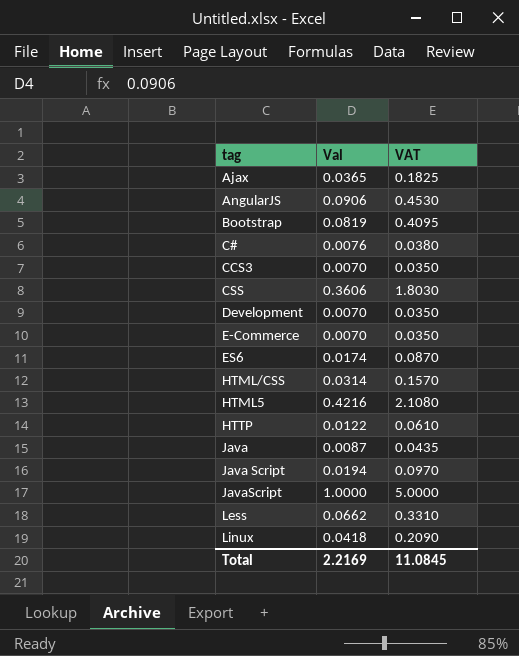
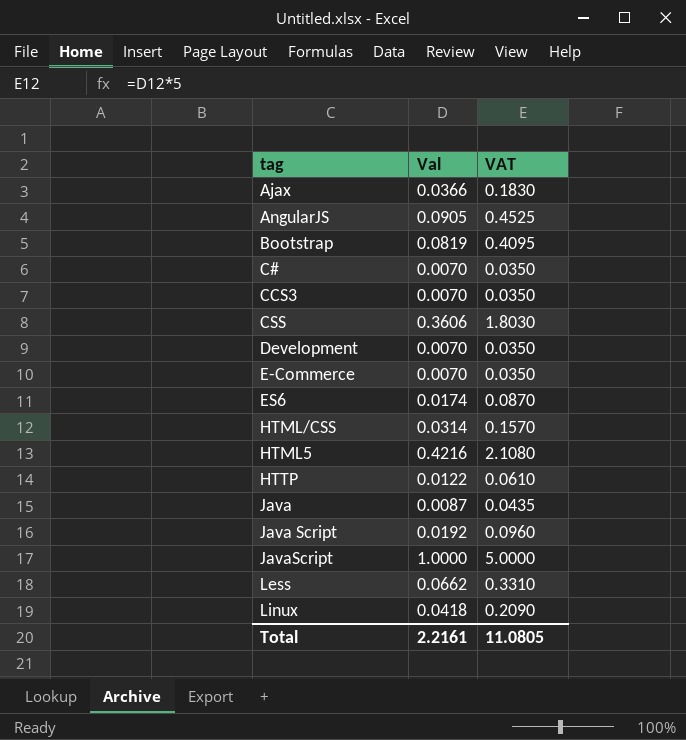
Ajax | Val: 0.0365 -> 0.0366
Ajax | VAT: 0.1825 -> 0.1830
AngularJS | Val: 0.0906 -> 0.0905
AngularJS | VAT: 0.4530 -> 0.4525
C# | Val: 0.0076 -> 0.0070
C# | VAT: 0.0380 -> 0.0350
Java Script | Val: 0.0194 -> 0.0192
Java Script | VAT: 0.0970 -> 0.0960
Total | Val: 2.2169 -> 2.2161
Total | VAT: 11.0845 -> 11.0805

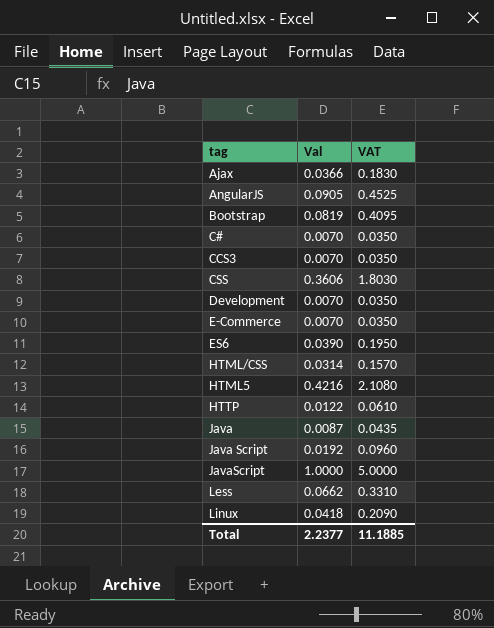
ES6 | Val: 0.0174 -> 0.0390
ES6 | VAT: 0.0870 -> 0.1950
Total | Val: 2.2161 -> 2.2377
Total | VAT: 11.0805 -> 11.1885

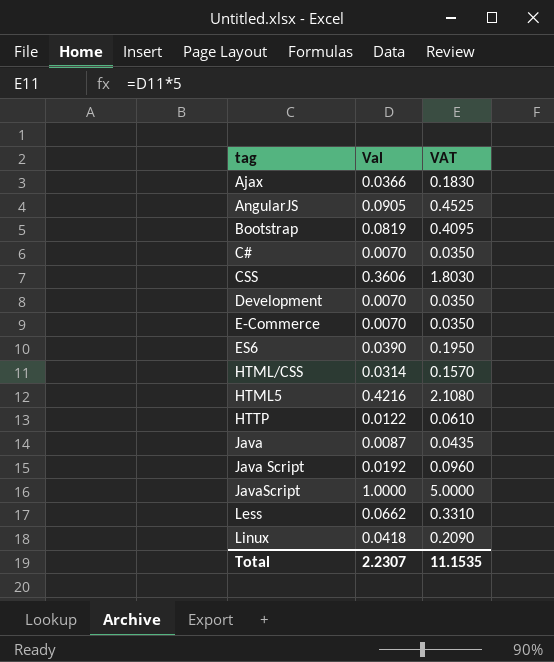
row CCS3: 0.0070 | 0.0350 -> none
Total | Val: 2.2377 -> 2.2307
Total | VAT: 11.1885 -> 11.1535

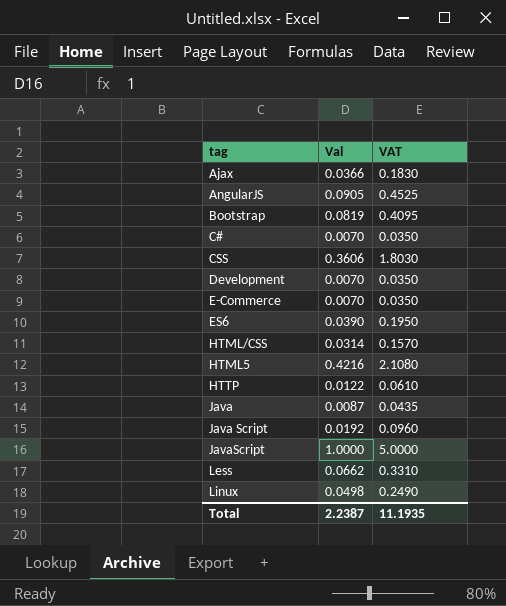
Linux | Val: 0.0418 -> 0.0498
Linux | VAT: 0.2090 -> 0.2490
Total | Val: 2.2307 -> 2.2387
Total | VAT: 11.1535 -> 11.1935

